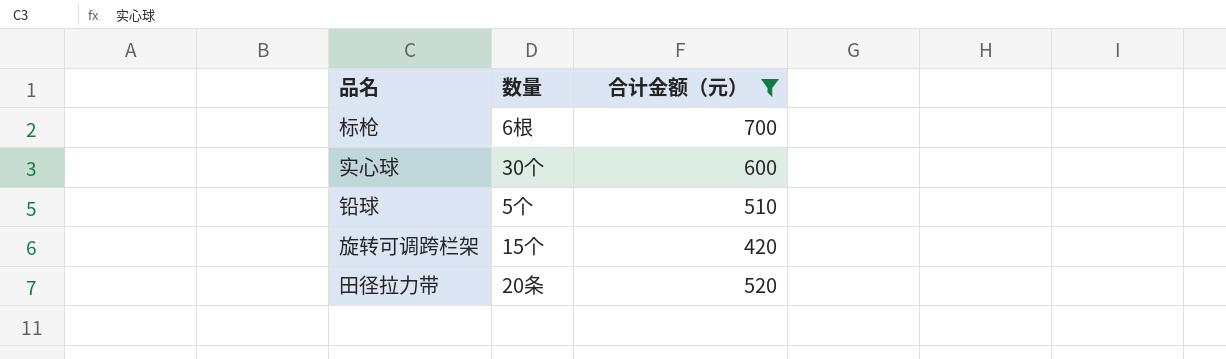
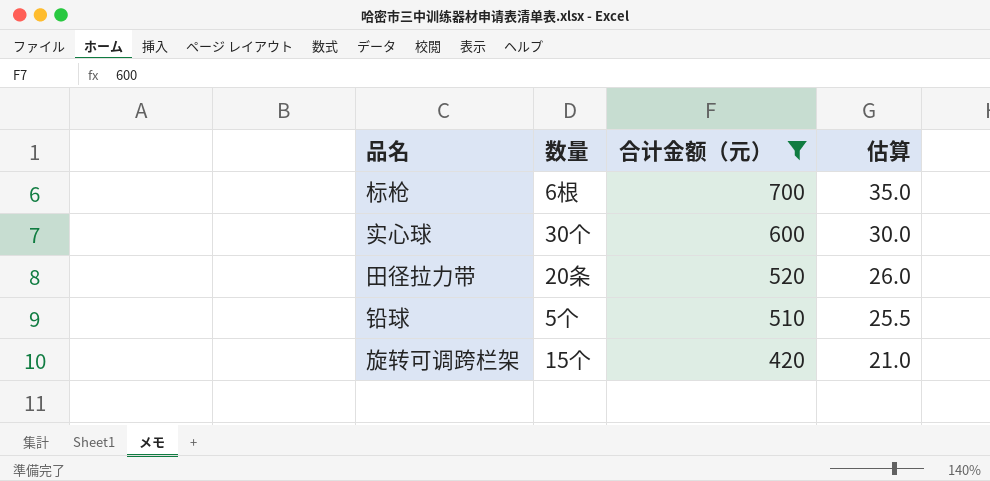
row order: none -> 合计金额（元） descending
column 估算 | formula: none -> [合计金额（元）] * 0.05

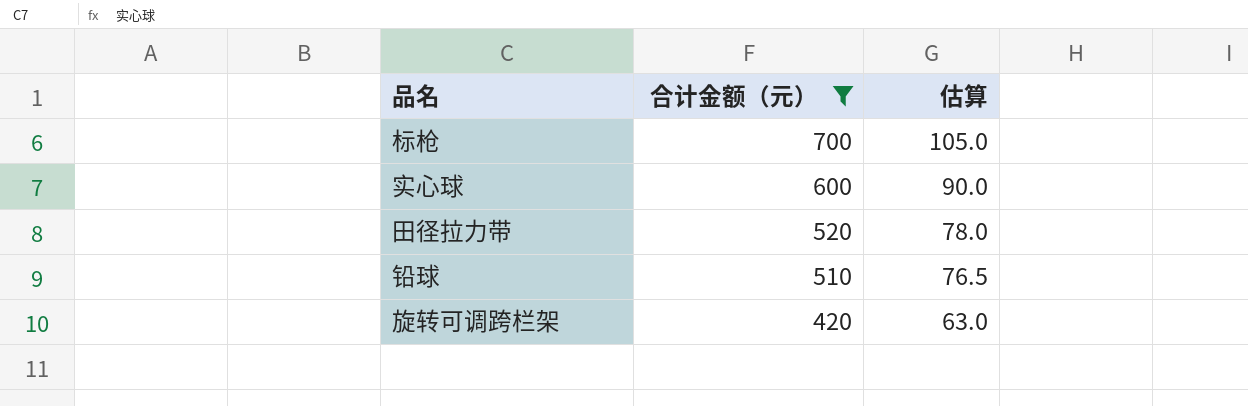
column 数量 | position: 2 -> none
column 估算 | formula: [合计金额（元）] * 0.05 -> [合计金额（元）] * 0.15

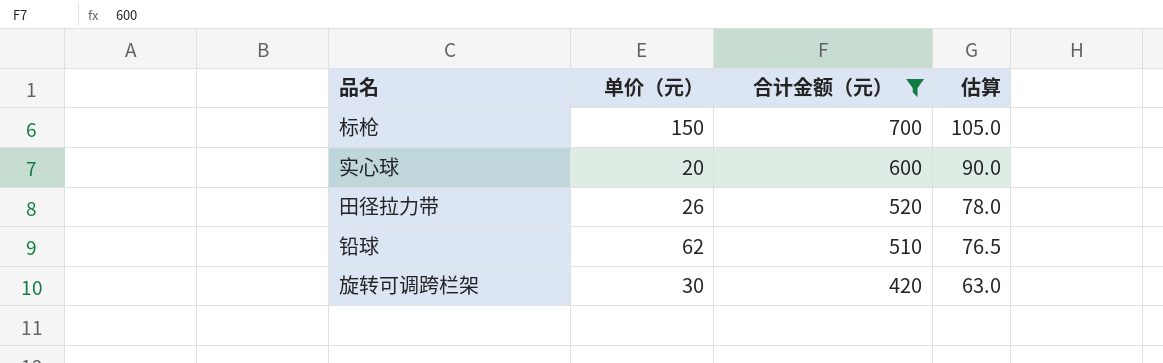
column 单价（元） | position: none -> 2

